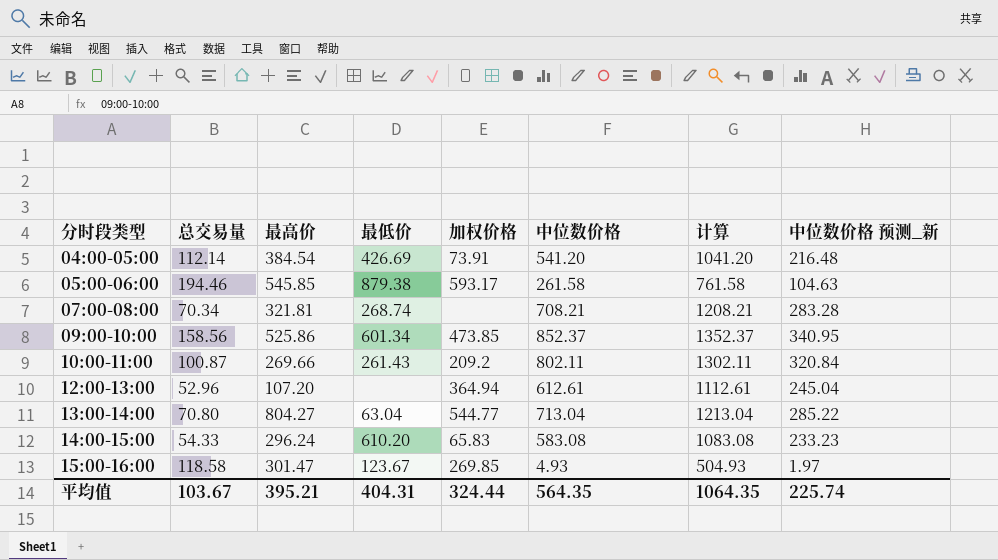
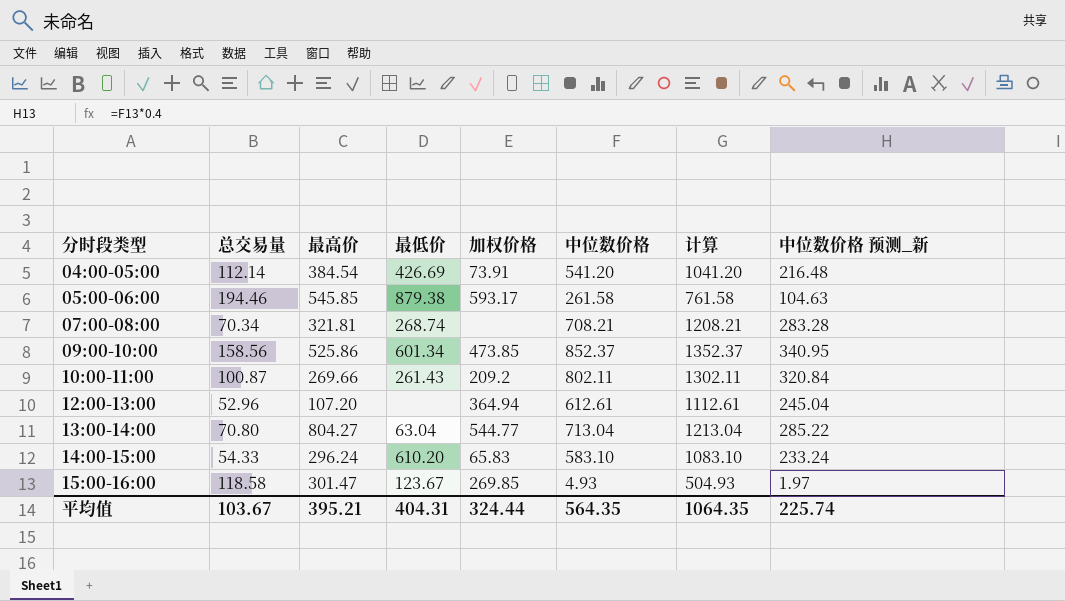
14:00-15:00 | 中位数价格: 583.08 -> 583.10
14:00-15:00 | 计算: 1083.08 -> 1083.10
14:00-15:00 | 中位数价格 预测_新: 233.23 -> 233.24

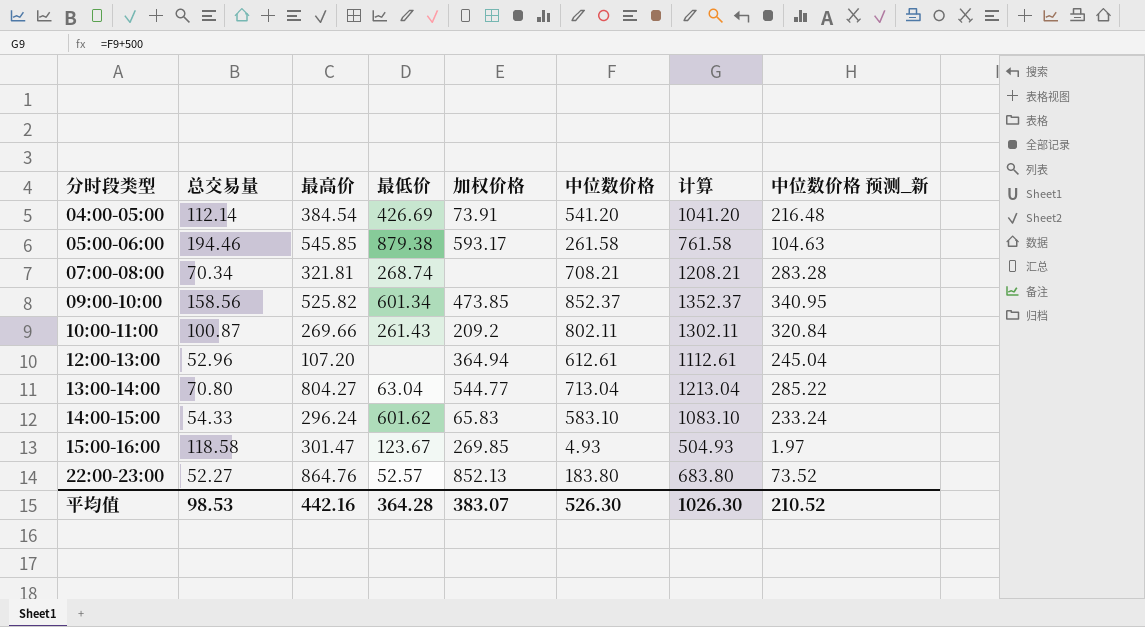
09:00-10:00 | 最高价: 525.86 -> 525.82
14:00-15:00 | 最低价: 610.20 -> 601.62
row 22:00-23:00: none -> 52.27 | 864.76 | 52.57 | 852.13 | 183.80 | 683.80 | 73.52
平均值 | 总交易量: 103.67 -> 98.53
平均值 | 最高价: 395.21 -> 442.16
平均值 | 最低价: 404.31 -> 364.28
平均值 | 加权价格: 324.44 -> 383.07
平均值 | 中位数价格: 564.35 -> 526.30
平均值 | 计算: 1064.35 -> 1026.30
平均值 | 中位数价格 预测_新: 225.74 -> 210.52

